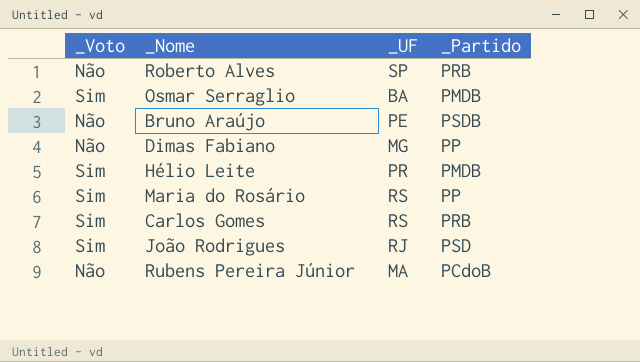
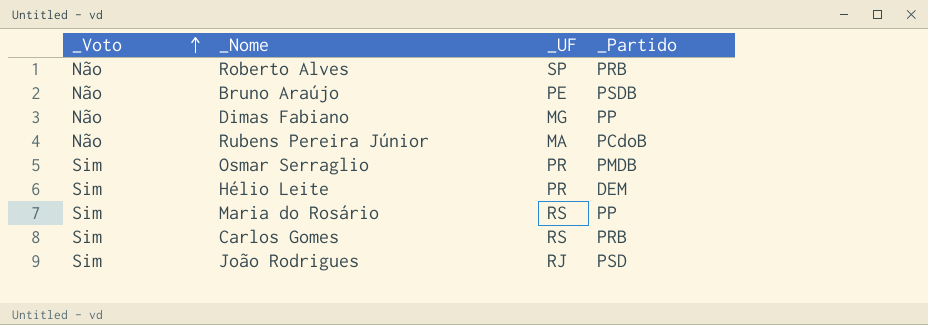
row order: none -> _Voto ascending
Osmar Serraglio | _UF: BA -> PR
Hélio Leite | _Partido: PMDB -> DEM

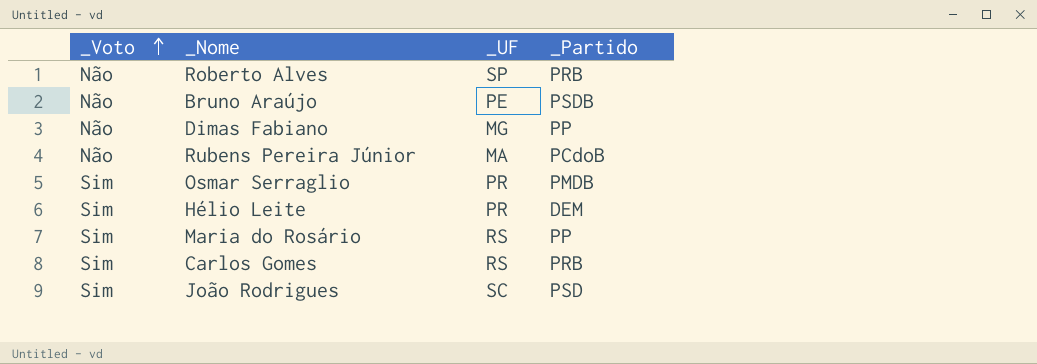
João Rodrigues | _UF: RJ -> SC

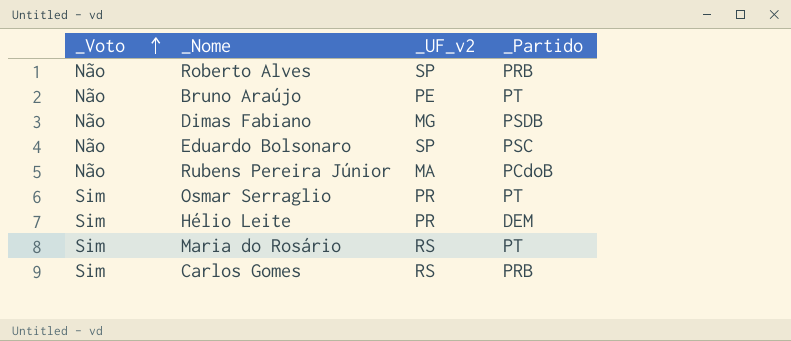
column name: _UF -> _UF_v2
row João Rodrigues: Sim | SC | PSD -> none
Bruno Araújo | _Partido: PSDB -> PT
Dimas Fabiano | _Partido: PP -> PSDB
row Eduardo Bolsonaro: none -> Não | SP | PSC
Osmar Serraglio | _Partido: PMDB -> PT
Maria do Rosário | _Partido: PP -> PT

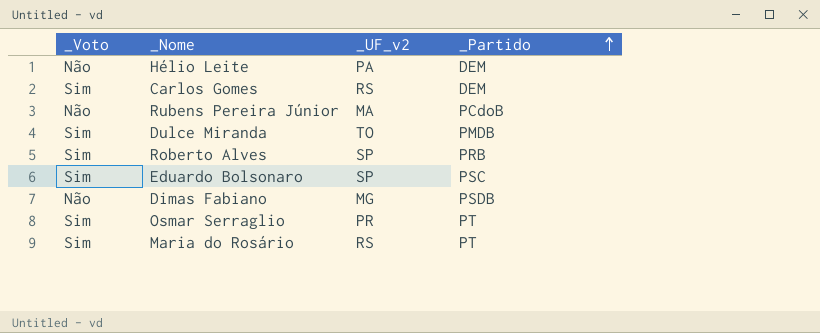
row order: _Voto ascending -> _Partido ascending
row Bruno Araújo: Não | PE | PT -> none
Hélio Leite | _Voto: Sim -> Não
Hélio Leite | _UF_v2: PR -> PA
Carlos Gomes | _Partido: PRB -> DEM
row Dulce Miranda: none -> Sim | TO | PMDB
Roberto Alves | _Voto: Não -> Sim
Eduardo Bolsonaro | _Voto: Não -> Sim

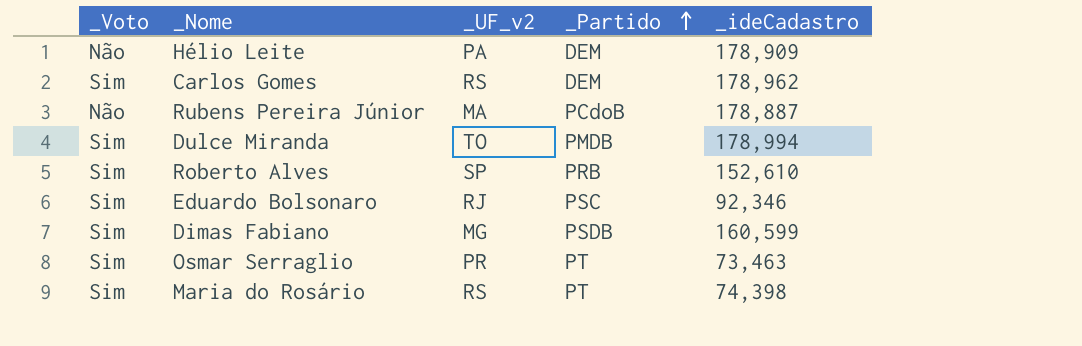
column _ideCadastro | position: none -> 5
Eduardo Bolsonaro | _UF_v2: SP -> RJ
Dimas Fabiano | _Voto: Não -> Sim

